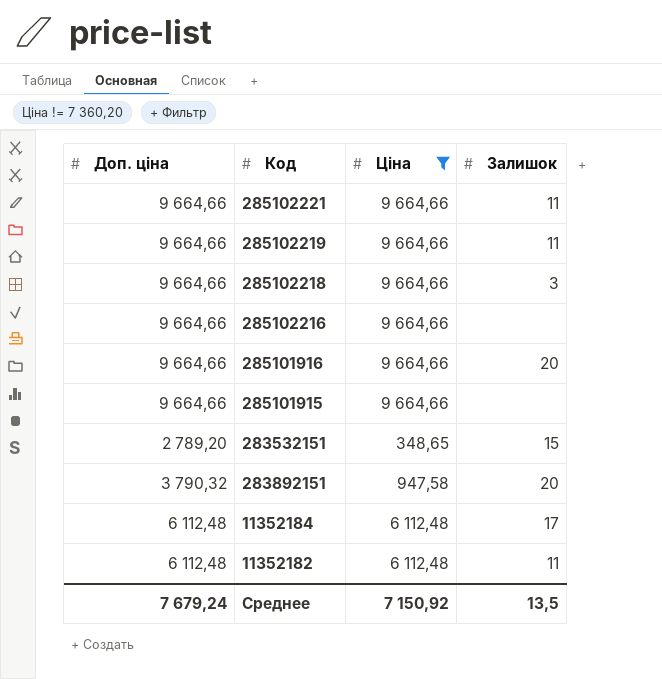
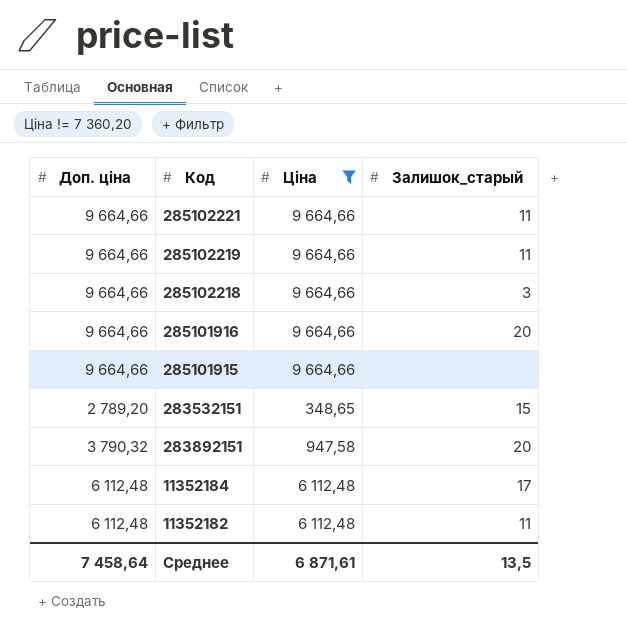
column name: Залишок -> Залишок_старый
row 285102216: 9 664,66 | 9 664,66 | none -> none
Среднее | Доп. ціна: 7 679,24 -> 7 458,64
Среднее | Ціна: 7 150,92 -> 6 871,61

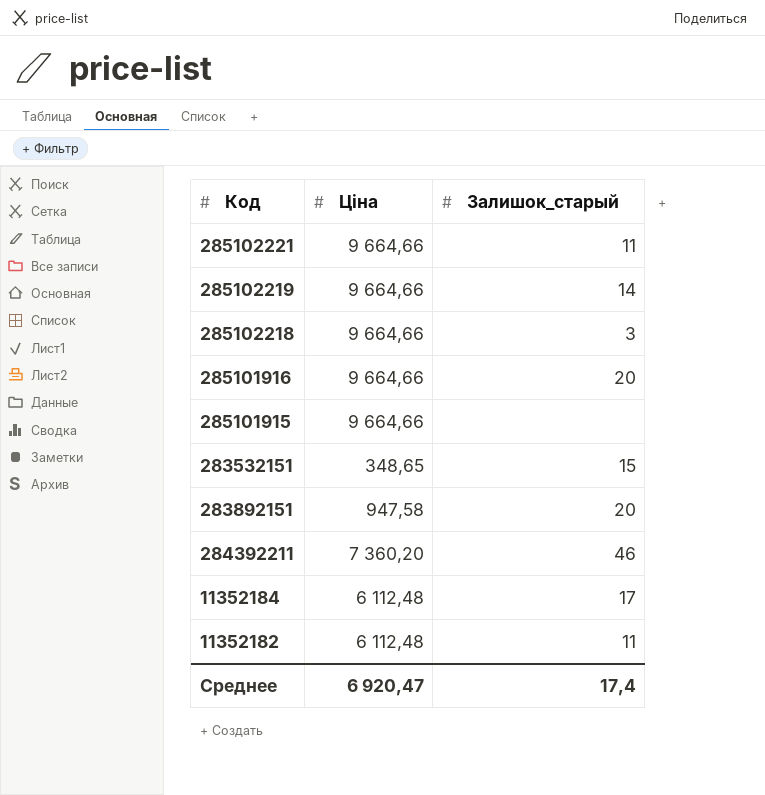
filter: Ціна != 7 360,20 -> none
column Доп. ціна | position: 1 -> none
285102219 | Залишок_старый: 11 -> 14
Среднее | Ціна: 6 871,61 -> 6 920,47
Среднее | Залишок_старый: 13,5 -> 17,4

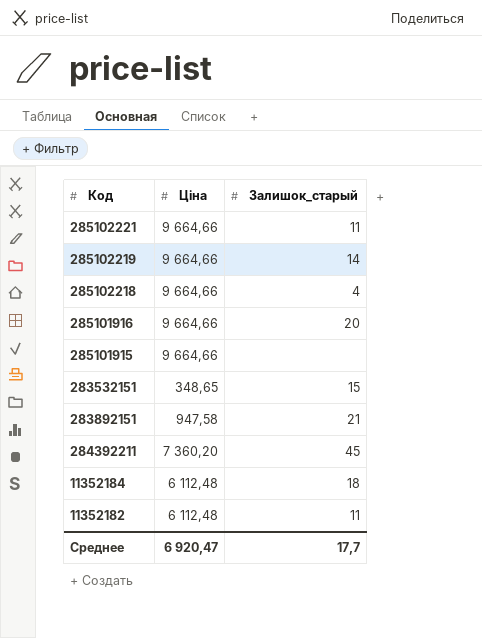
285102218 | Залишок_старый: 3 -> 4
283892151 | Залишок_старый: 20 -> 21
284392211 | Залишок_старый: 46 -> 45
11352184 | Залишок_старый: 17 -> 18
Среднее | Залишок_старый: 17,4 -> 17,7

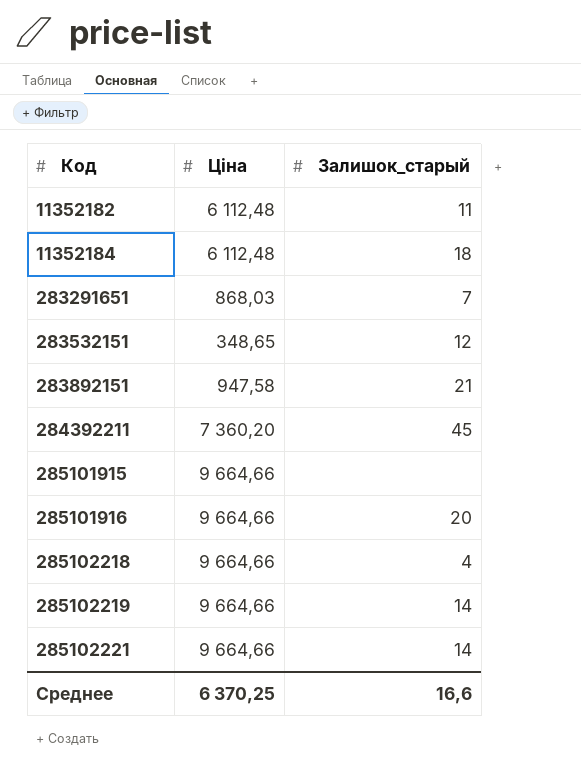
row order: none -> Код ascending
row 283291651: none -> 868,03 | 7
283532151 | Залишок_старый: 15 -> 12
285102221 | Залишок_старый: 11 -> 14
Среднее | Ціна: 6 920,47 -> 6 370,25
Среднее | Залишок_старый: 17,7 -> 16,6

